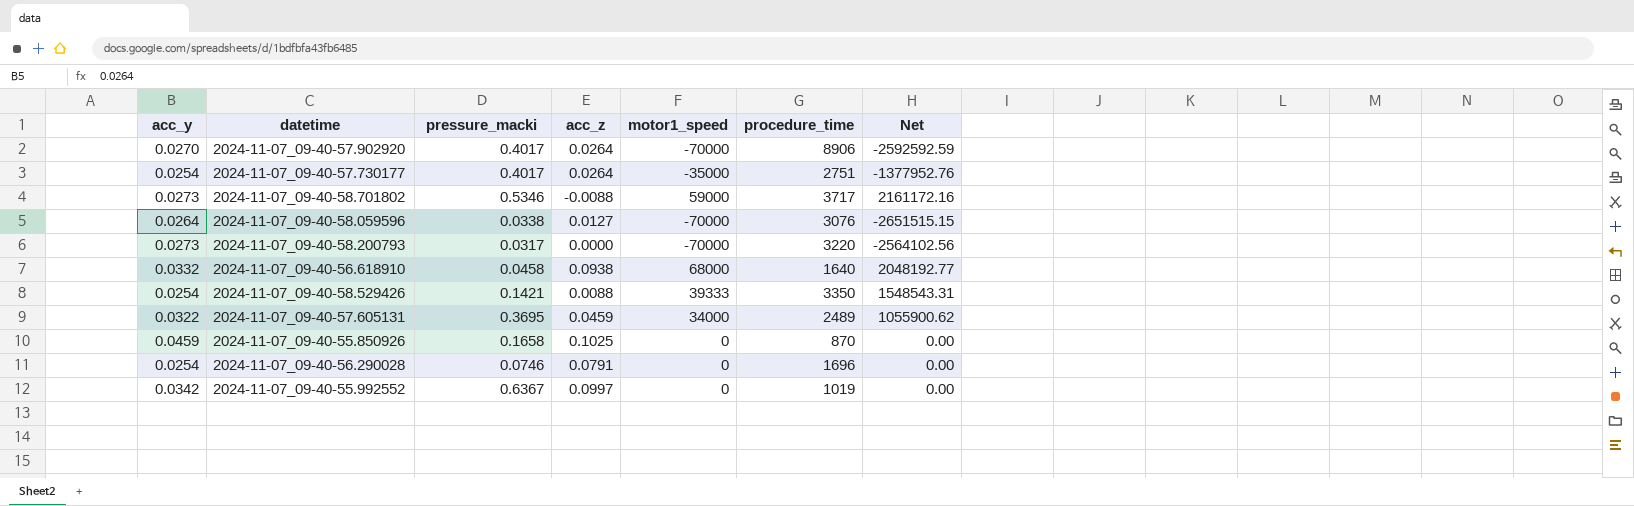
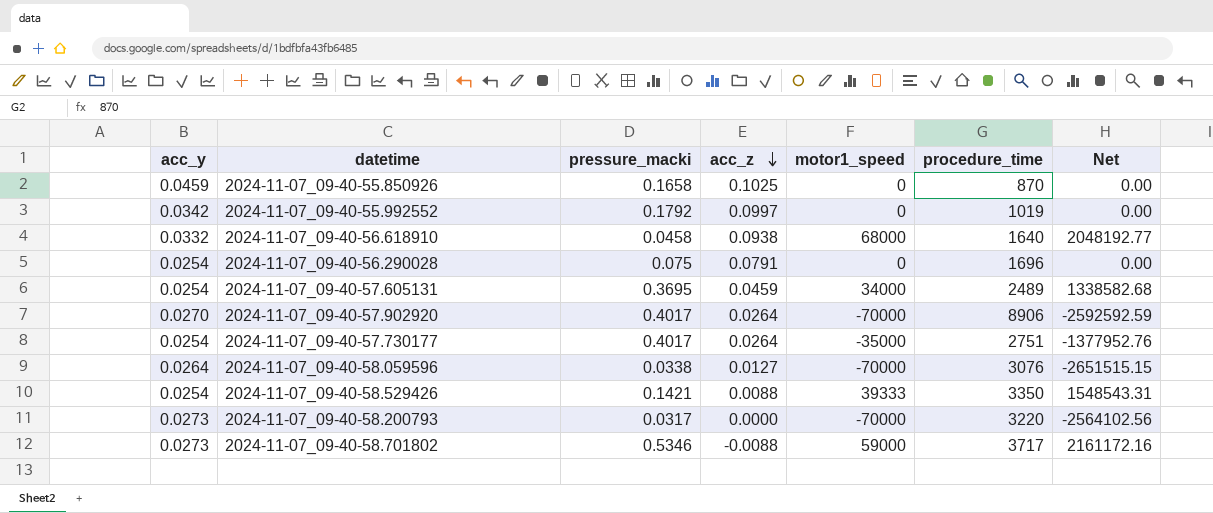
row order: none -> acc_z descending
2024-11-07_09-40-55.992552 | pressure_macki: 0.6367 -> 0.1792
2024-11-07_09-40-56.290028 | pressure_macki: 0.0746 -> 0.075
2024-11-07_09-40-57.605131 | acc_y: 0.0322 -> 0.0254
2024-11-07_09-40-57.605131 | Net: 1055900.62 -> 1338582.68

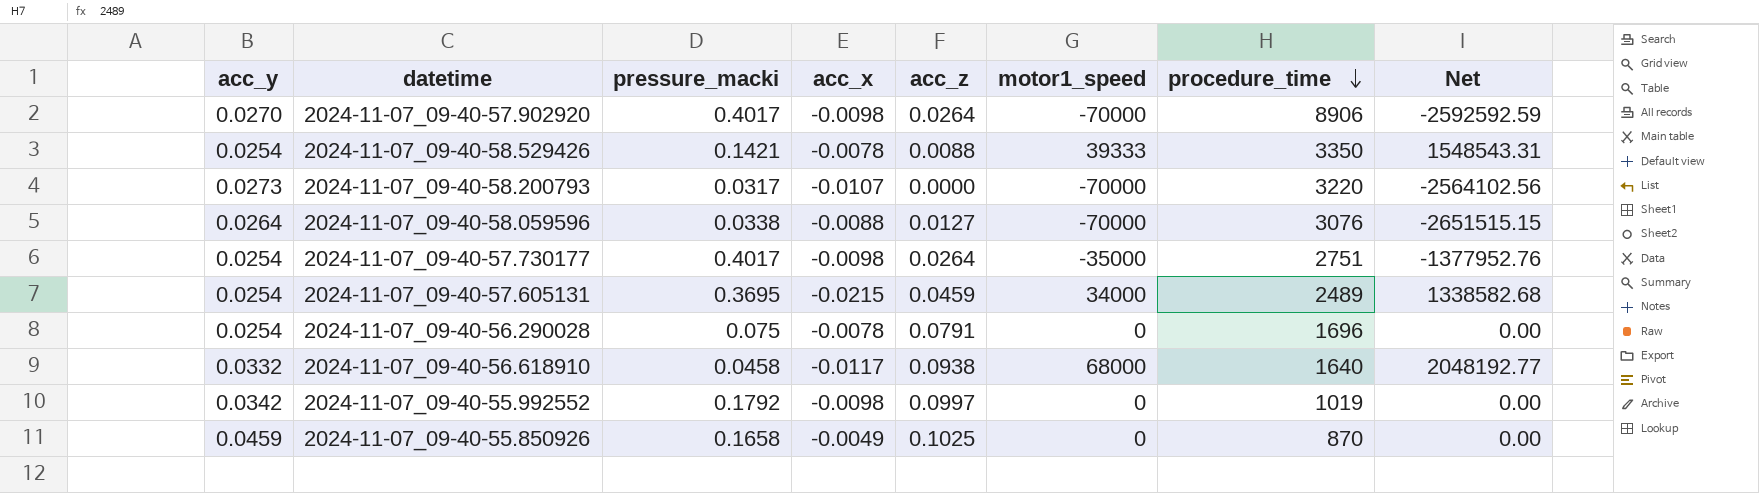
row order: acc_z descending -> procedure_time descending
column acc_x | position: none -> 4
row 2024-11-07_09-40-58.701802: 0.0273 | 0.5346 | -0.0088 | 59000 | 3717 | 2161172.16 -> none

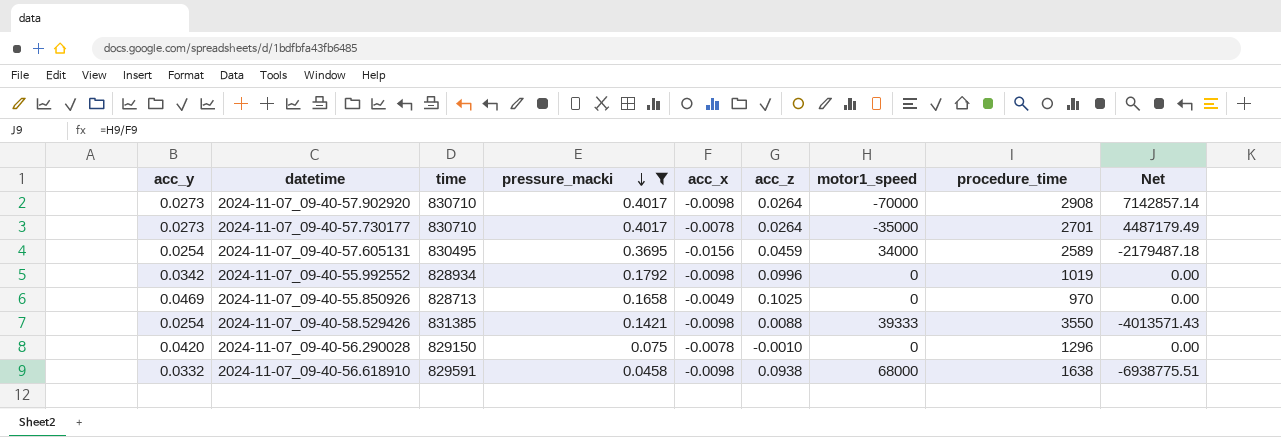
filter: none -> pressure_macki >= 0.0458
row order: procedure_time descending -> pressure_macki descending
column time | position: none -> 3
column Net | formula: [motor1_speed] / [acc_y] -> [motor1_speed] / [acc_x]
2024-11-07_09-40-57.902920 | acc_y: 0.0270 -> 0.0273
2024-11-07_09-40-57.902920 | procedure_time: 8906 -> 2908
2024-11-07_09-40-57.730177 | acc_y: 0.0254 -> 0.0273
2024-11-07_09-40-57.730177 | acc_x: -0.0098 -> -0.0078
2024-11-07_09-40-57.730177 | procedure_time: 2751 -> 2701
2024-11-07_09-40-57.605131 | acc_x: -0.0215 -> -0.0156
2024-11-07_09-40-57.605131 | procedure_time: 2489 -> 2589
2024-11-07_09-40-55.992552 | acc_z: 0.0997 -> 0.0996
2024-11-07_09-40-55.850926 | acc_y: 0.0459 -> 0.0469
2024-11-07_09-40-55.850926 | procedure_time: 870 -> 970
2024-11-07_09-40-58.529426 | acc_x: -0.0078 -> -0.0098
2024-11-07_09-40-58.529426 | procedure_time: 3350 -> 3550
2024-11-07_09-40-56.290028 | acc_y: 0.0254 -> 0.0420
2024-11-07_09-40-56.290028 | acc_z: 0.0791 -> -0.0010
2024-11-07_09-40-56.290028 | procedure_time: 1696 -> 1296
2024-11-07_09-40-56.618910 | acc_x: -0.0117 -> -0.0098
2024-11-07_09-40-56.618910 | procedure_time: 1640 -> 1638

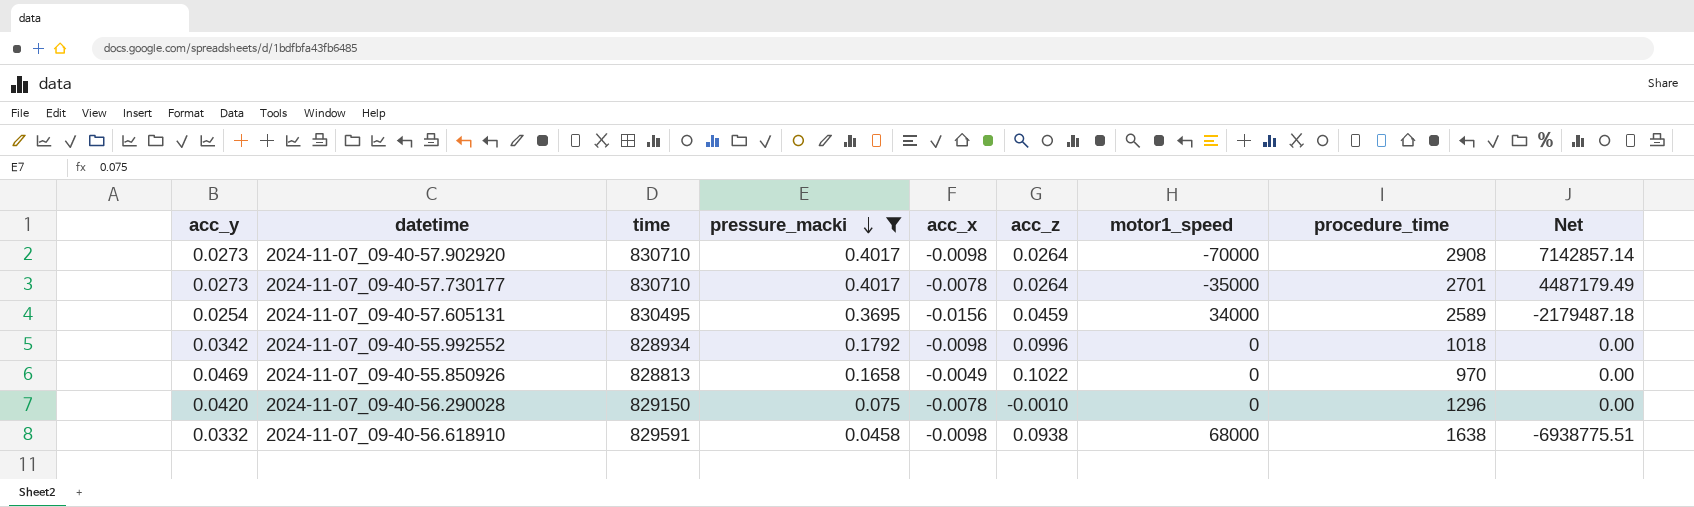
row 2024-11-07_09-40-58.529426: 0.0254 | 831385 | 0.1421 | -0.0098 | 0.0088 | 39333 | 3550 | -4013571.43 -> none
2024-11-07_09-40-55.992552 | procedure_time: 1019 -> 1018
2024-11-07_09-40-55.850926 | time: 828713 -> 828813
2024-11-07_09-40-55.850926 | acc_z: 0.1025 -> 0.1022

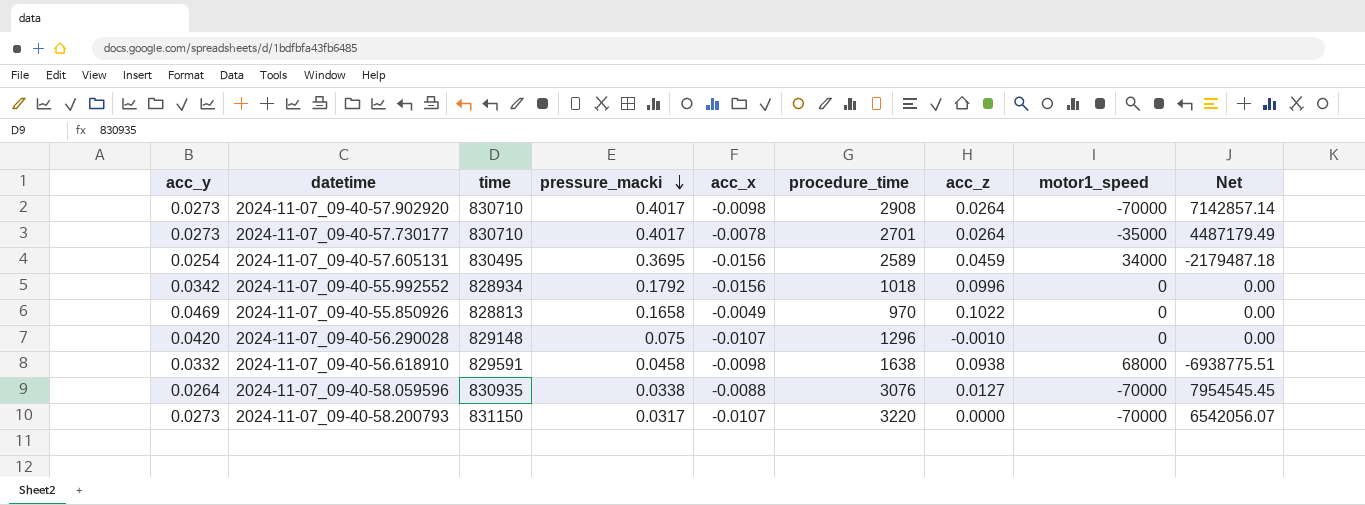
filter: pressure_macki >= 0.0458 -> none
column procedure_time | position: 8 -> 6
2024-11-07_09-40-55.992552 | acc_x: -0.0098 -> -0.0156
2024-11-07_09-40-56.290028 | time: 829150 -> 829148
2024-11-07_09-40-56.290028 | acc_x: -0.0078 -> -0.0107

